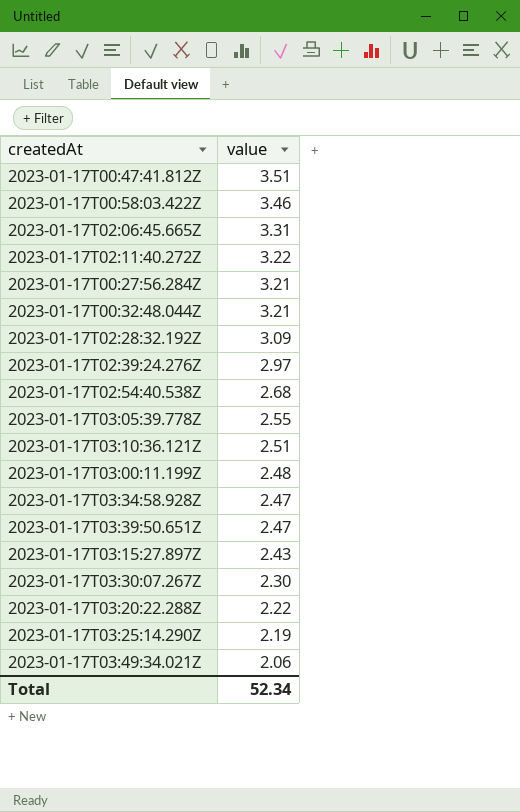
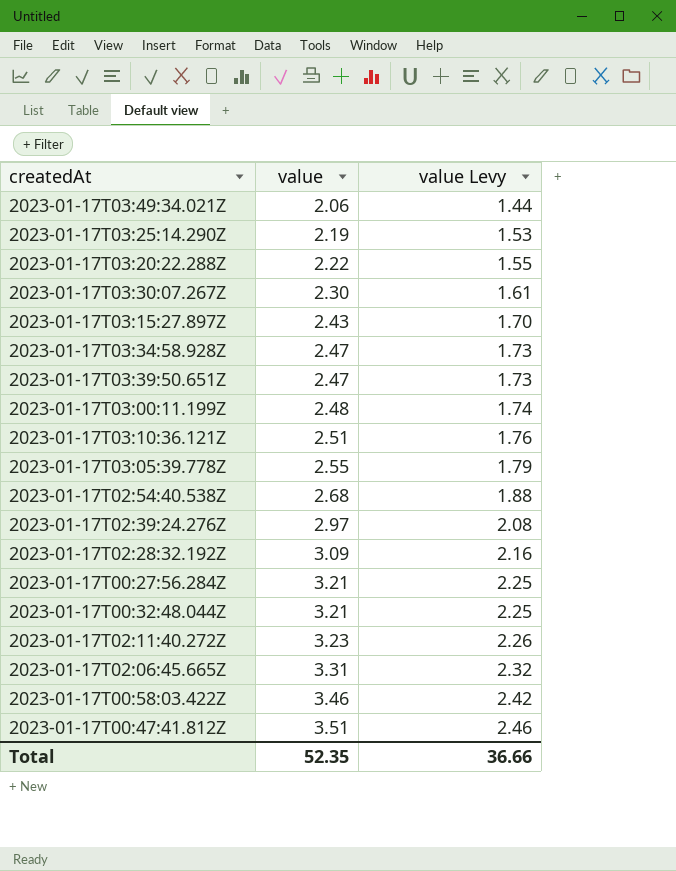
row order: value descending -> value ascending
column value Levy | formula: none -> [value] * 0.7
2023-01-17T02:11:40.272Z | value: 3.22 -> 3.23
Total | value: 52.34 -> 52.35

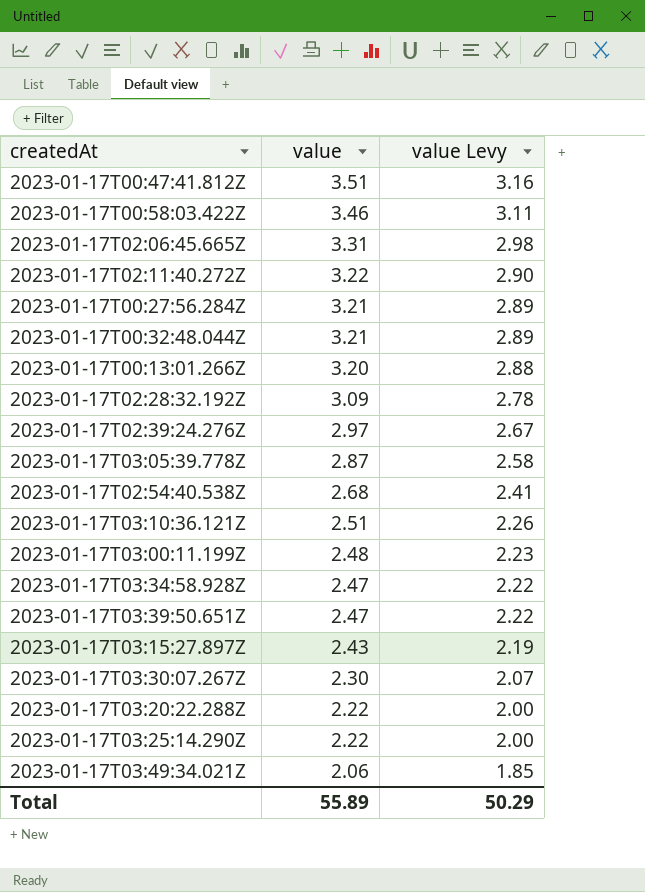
row order: value ascending -> value descending
column value Levy | formula: [value] * 0.7 -> [value] * 0.9
2023-01-17T02:11:40.272Z | value: 3.23 -> 3.22
row 2023-01-17T00:13:01.266Z: none -> 3.20 | 2.88
2023-01-17T03:05:39.778Z | value: 2.55 -> 2.87
2023-01-17T03:25:14.290Z | value: 2.19 -> 2.22
Total | value: 52.35 -> 55.89
Total | value Levy: 36.66 -> 50.29

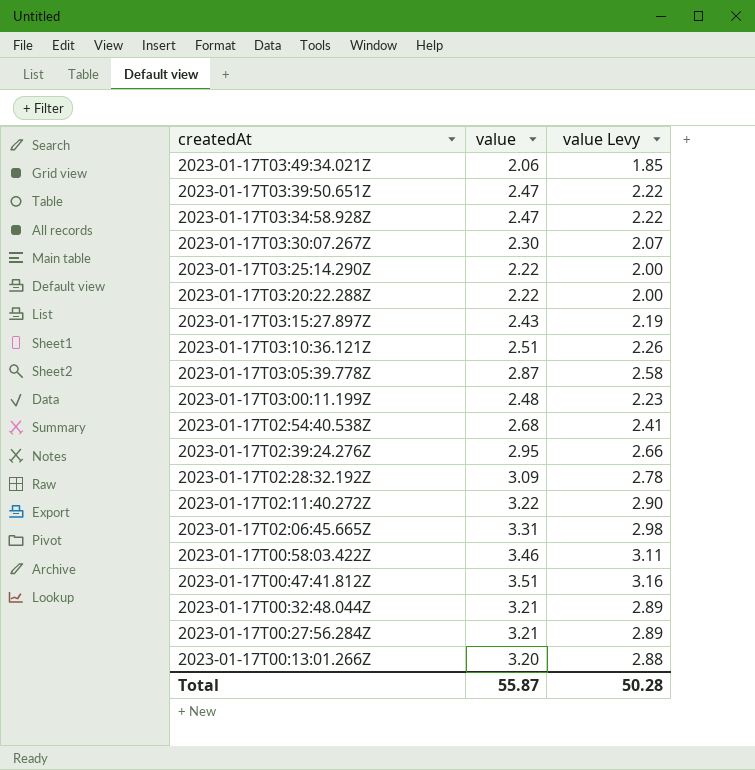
row order: value descending -> createdAt descending
2023-01-17T02:39:24.276Z | value: 2.97 -> 2.95
2023-01-17T02:39:24.276Z | value Levy: 2.67 -> 2.66
Total | value: 55.89 -> 55.87
Total | value Levy: 50.29 -> 50.28

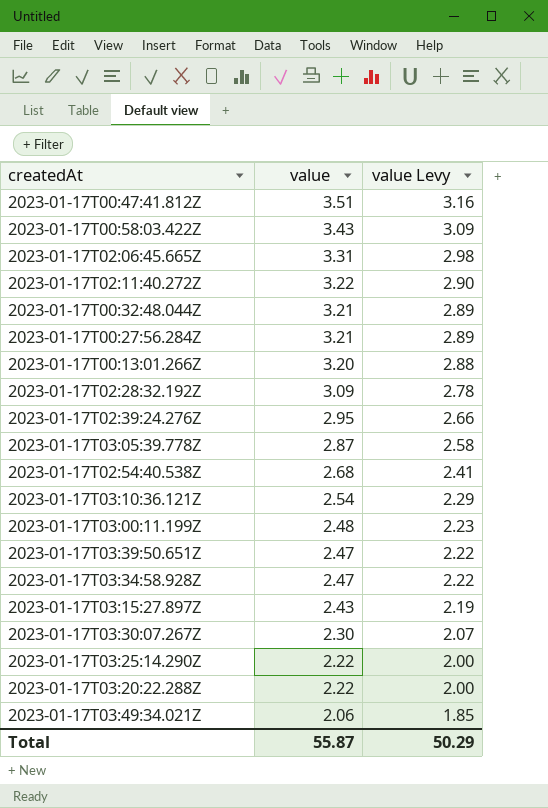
row order: createdAt descending -> value descending
2023-01-17T00:58:03.422Z | value: 3.46 -> 3.43
2023-01-17T00:58:03.422Z | value Levy: 3.11 -> 3.09
2023-01-17T03:10:36.121Z | value: 2.51 -> 2.54
2023-01-17T03:10:36.121Z | value Levy: 2.26 -> 2.29
Total | value Levy: 50.28 -> 50.29

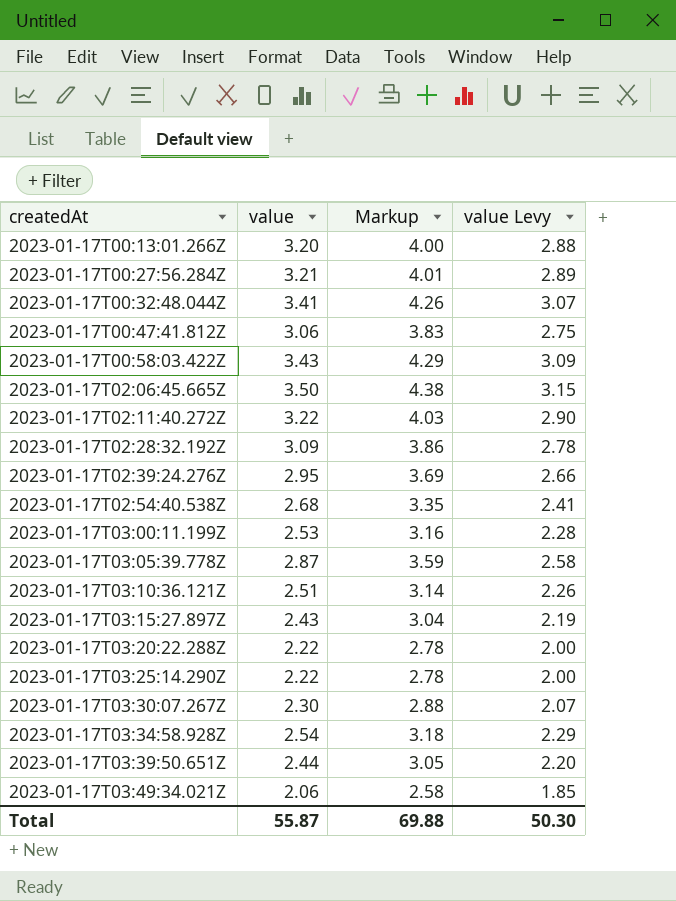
row order: value descending -> createdAt ascending
column Markup | formula: none -> [value] * 1.25
2023-01-17T00:32:48.044Z | value: 3.21 -> 3.41
2023-01-17T00:32:48.044Z | value Levy: 2.89 -> 3.07
2023-01-17T00:47:41.812Z | value: 3.51 -> 3.06
2023-01-17T00:47:41.812Z | value Levy: 3.16 -> 2.75
2023-01-17T02:06:45.665Z | value: 3.31 -> 3.50
2023-01-17T02:06:45.665Z | value Levy: 2.98 -> 3.15
2023-01-17T03:00:11.199Z | value: 2.48 -> 2.53
2023-01-17T03:00:11.199Z | value Levy: 2.23 -> 2.28
2023-01-17T03:10:36.121Z | value: 2.54 -> 2.51
2023-01-17T03:10:36.121Z | value Levy: 2.29 -> 2.26
2023-01-17T03:34:58.928Z | value: 2.47 -> 2.54
2023-01-17T03:34:58.928Z | value Levy: 2.22 -> 2.29
2023-01-17T03:39:50.651Z | value: 2.47 -> 2.44
2023-01-17T03:39:50.651Z | value Levy: 2.22 -> 2.20
Total | value Levy: 50.29 -> 50.30

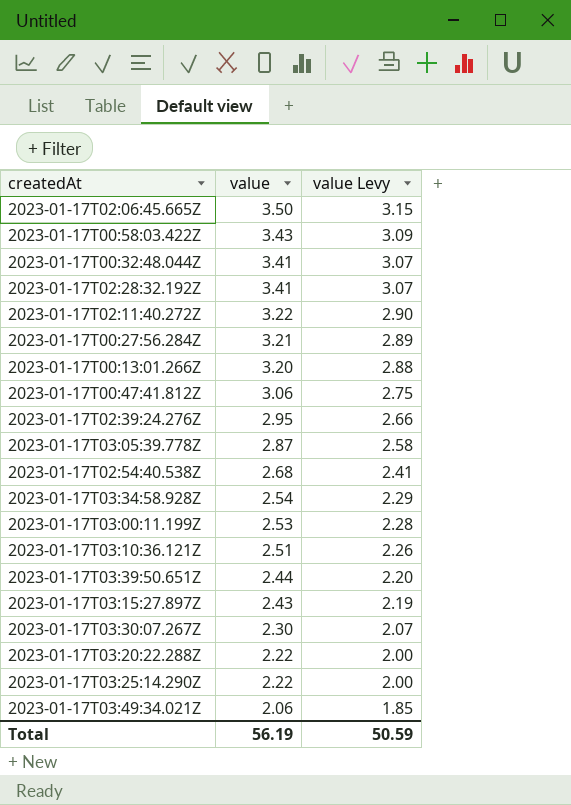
row order: createdAt ascending -> value descending
column Markup | formula: [value] * 1.25 -> none
2023-01-17T02:28:32.192Z | value: 3.09 -> 3.41
2023-01-17T02:28:32.192Z | value Levy: 2.78 -> 3.07
Total | value: 55.87 -> 56.19
Total | value Levy: 50.30 -> 50.59

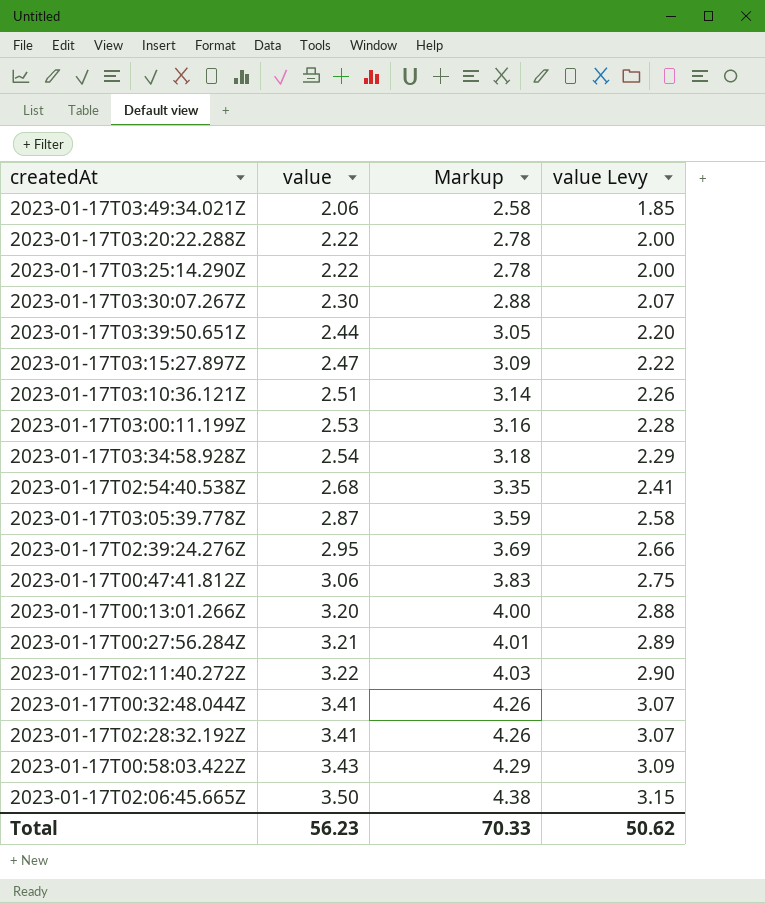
row order: value descending -> value ascending
column Markup | formula: none -> [value] * 1.25
2023-01-17T03:15:27.897Z | value: 2.43 -> 2.47
2023-01-17T03:15:27.897Z | value Levy: 2.19 -> 2.22
Total | value: 56.19 -> 56.23
Total | value Levy: 50.59 -> 50.62

